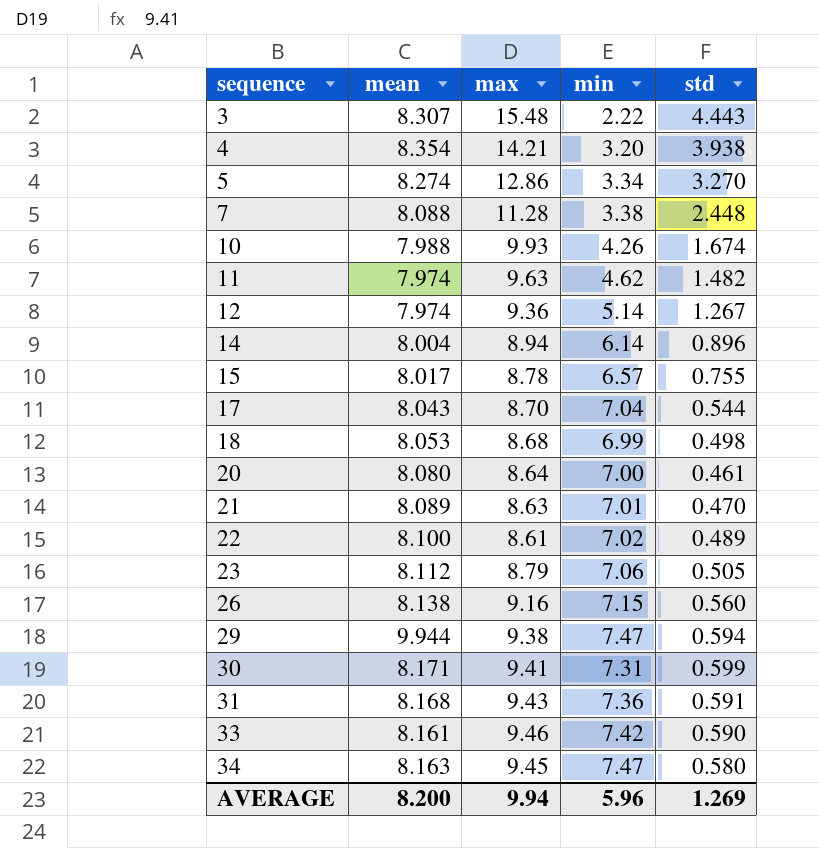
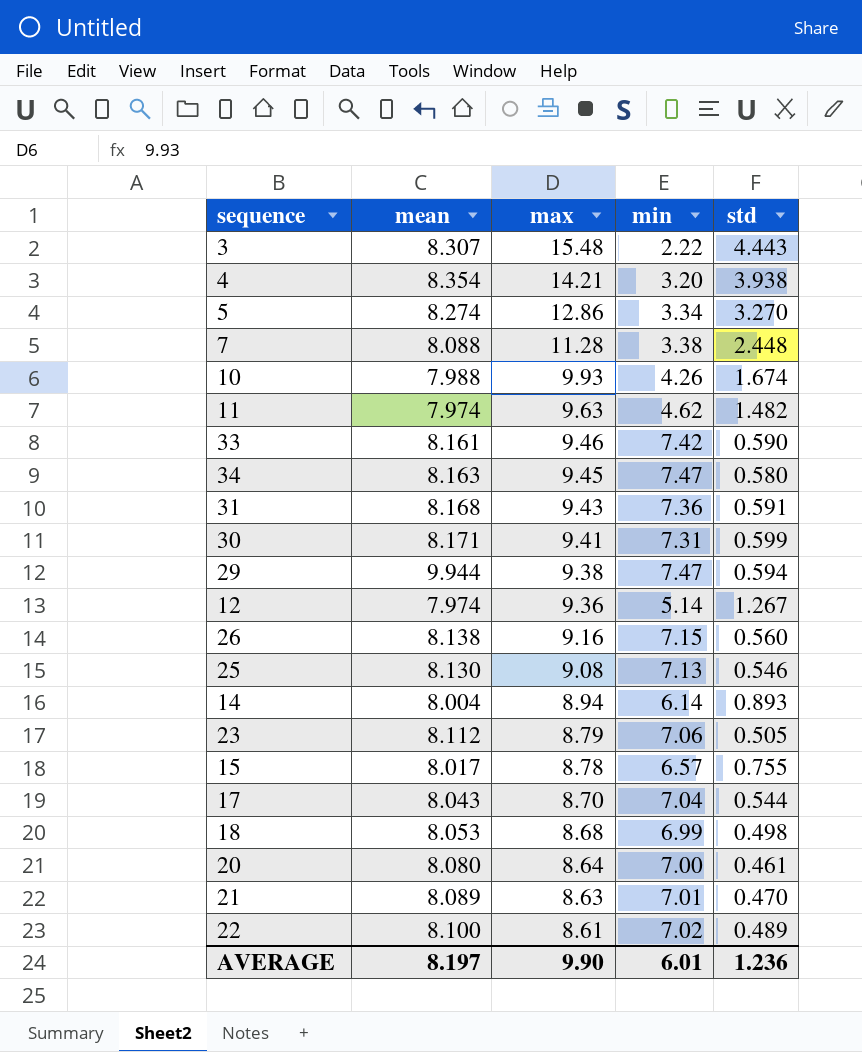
row order: sequence ascending -> max descending
row 25: none -> 8.130 | 9.08 | 7.13 | 0.546
14 | std: 0.896 -> 0.893
AVERAGE | mean: 8.200 -> 8.197
AVERAGE | max: 9.94 -> 9.90
AVERAGE | min: 5.96 -> 6.01
AVERAGE | std: 1.269 -> 1.236

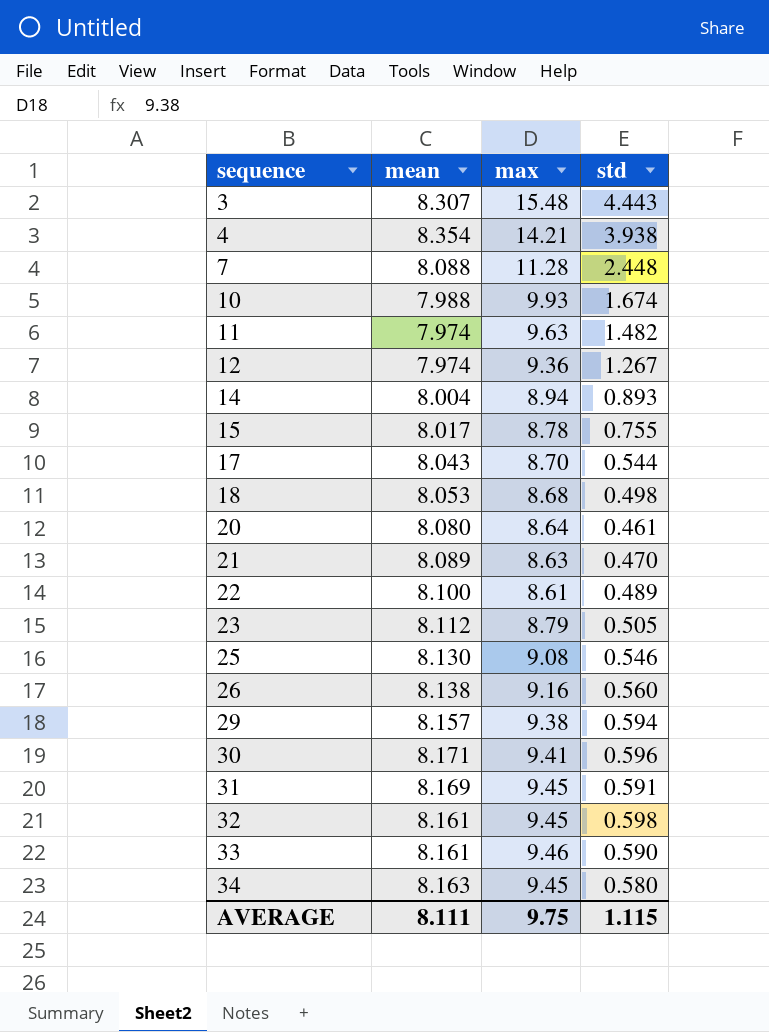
row order: max descending -> sequence ascending
column min | position: 4 -> none
row 5: 8.274 | 12.86 | 3.34 | 3.270 -> none
29 | mean: 9.944 -> 8.157
30 | std: 0.599 -> 0.596
31 | mean: 8.168 -> 8.169
31 | max: 9.43 -> 9.45
row 32: none -> 8.161 | 9.45 | 0.598
AVERAGE | mean: 8.197 -> 8.111
AVERAGE | max: 9.90 -> 9.75
AVERAGE | std: 1.236 -> 1.115

